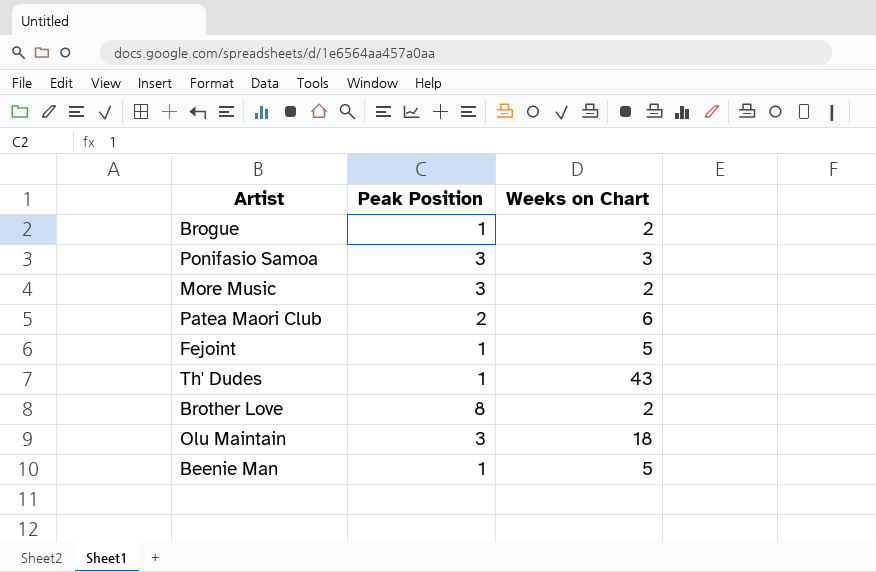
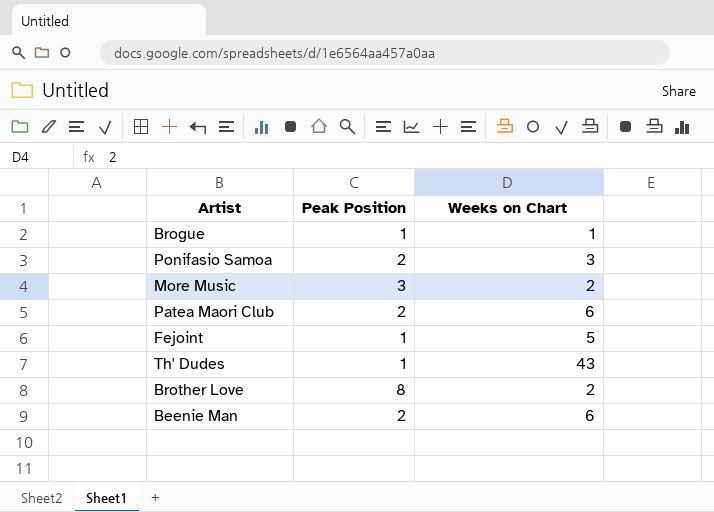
row Olu Maintain: 3 | 18 -> none
Brogue | Weeks on Chart: 2 -> 1
Ponifasio Samoa | Peak Position: 3 -> 2
Beenie Man | Peak Position: 1 -> 2
Beenie Man | Weeks on Chart: 5 -> 6

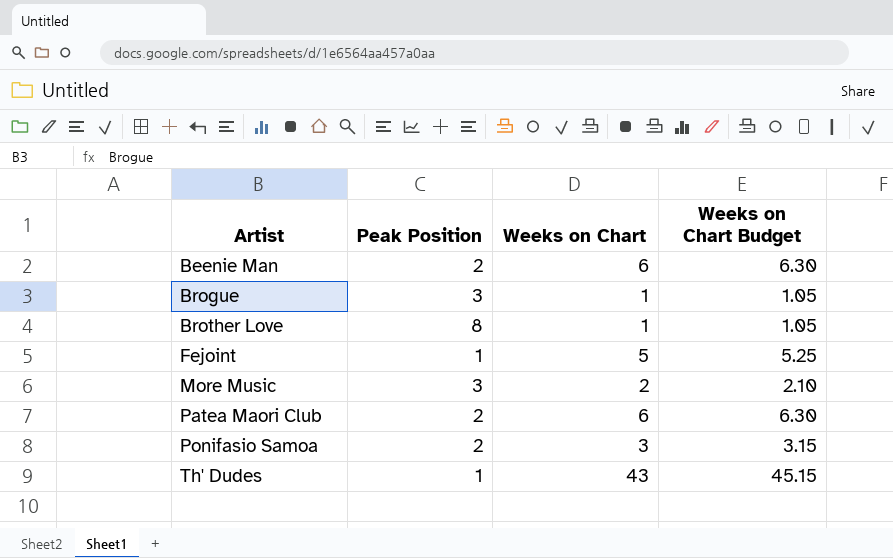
row order: none -> Artist ascending
column Weeks on Chart Budget | formula: none -> [Weeks on Chart] * 1.05
Brogue | Peak Position: 1 -> 3
Brother Love | Weeks on Chart: 2 -> 1

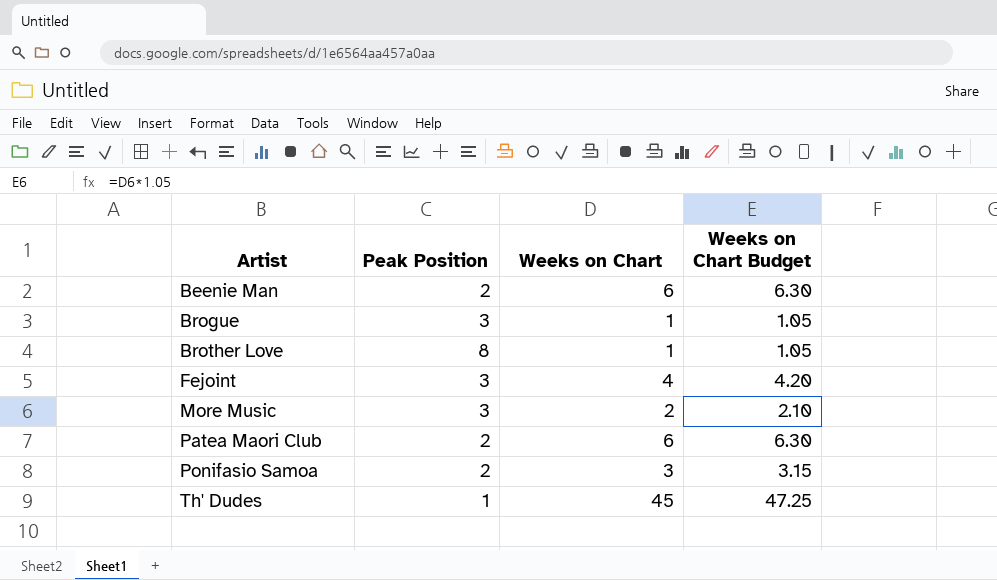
Fejoint | Peak Position: 1 -> 3
Fejoint | Weeks on Chart: 5 -> 4
Fejoint | Weeks on Chart Budget: 5.25 -> 4.20
Th' Dudes | Weeks on Chart: 43 -> 45
Th' Dudes | Weeks on Chart Budget: 45.15 -> 47.25

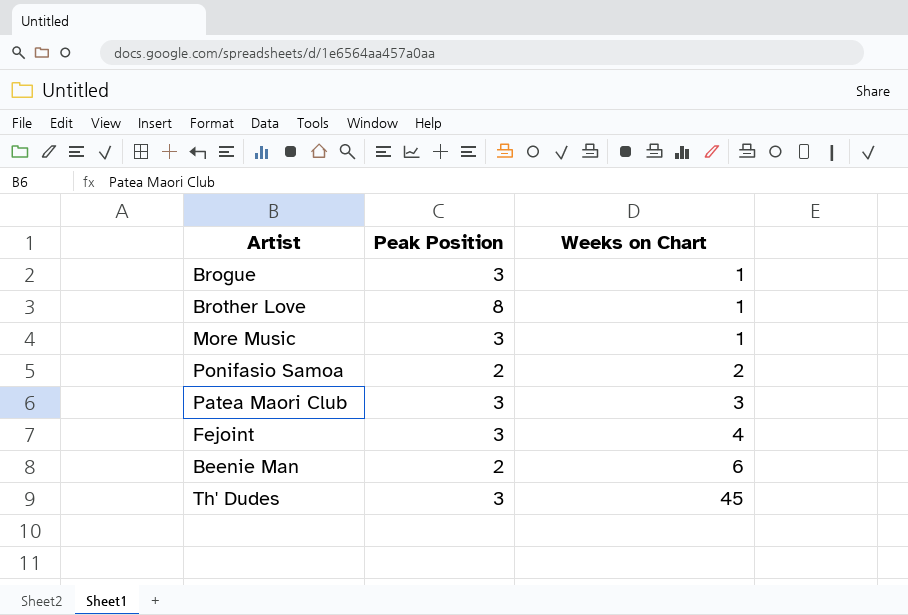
row order: Artist ascending -> Weeks on Chart ascending
column Weeks on Chart Budget | formula: [Weeks on Chart] * 1.05 -> none
More Music | Weeks on Chart: 2 -> 1
Ponifasio Samoa | Weeks on Chart: 3 -> 2
Patea Maori Club | Peak Position: 2 -> 3
Patea Maori Club | Weeks on Chart: 6 -> 3
Th' Dudes | Peak Position: 1 -> 3

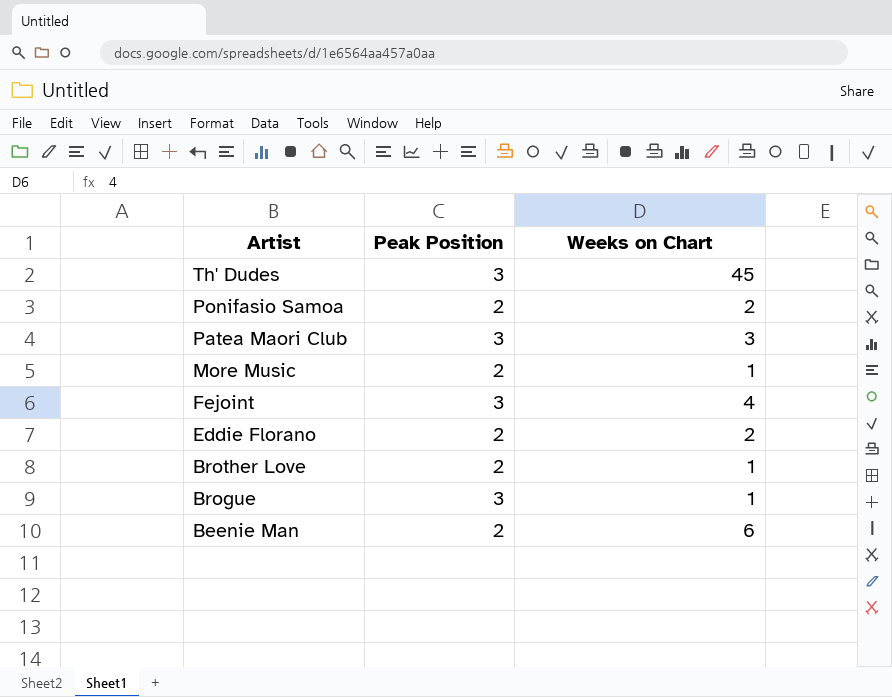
row order: Weeks on Chart ascending -> Artist descending
More Music | Peak Position: 3 -> 2
row Eddie Florano: none -> 2 | 2
Brother Love | Peak Position: 8 -> 2

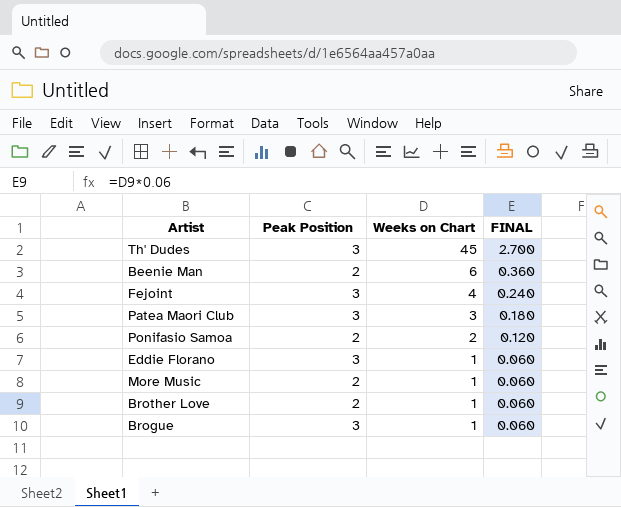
row order: Artist descending -> Weeks on Chart descending
column FINAL | formula: none -> [Weeks on Chart] * 0.06
Eddie Florano | Peak Position: 2 -> 3
Eddie Florano | Weeks on Chart: 2 -> 1

